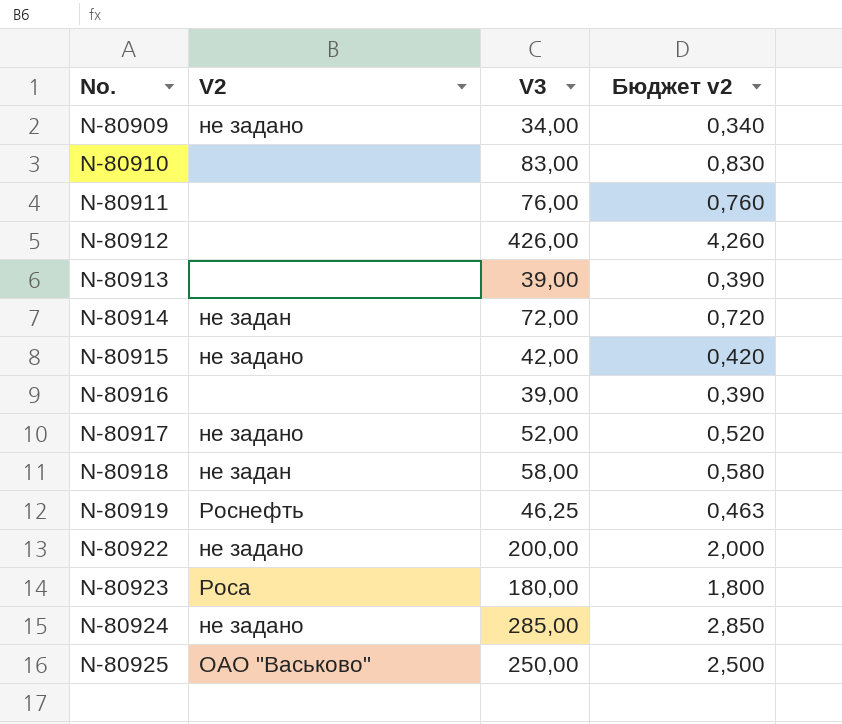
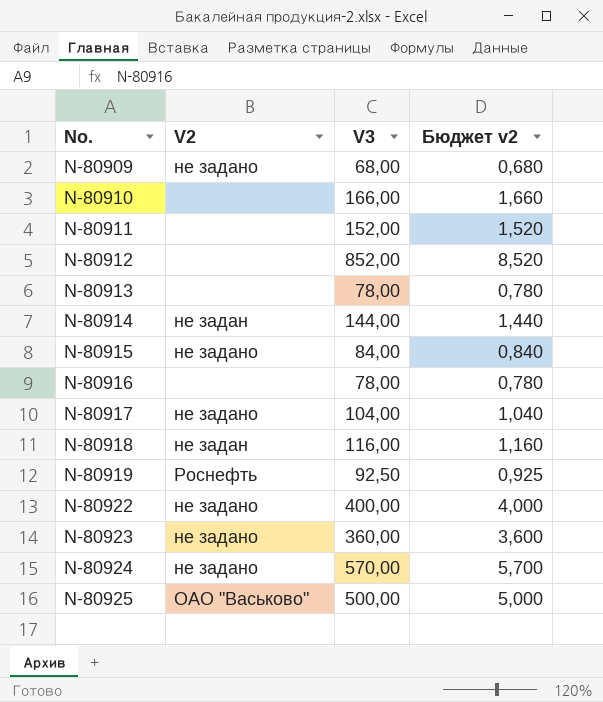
N-80909 | V3: 34,00 -> 68,00
N-80909 | Бюджет v2: 0,340 -> 0,680
N-80910 | V3: 83,00 -> 166,00
N-80910 | Бюджет v2: 0,830 -> 1,660
N-80911 | V3: 76,00 -> 152,00
N-80911 | Бюджет v2: 0,760 -> 1,520
N-80912 | V3: 426,00 -> 852,00
N-80912 | Бюджет v2: 4,260 -> 8,520
N-80913 | V3: 39,00 -> 78,00
N-80913 | Бюджет v2: 0,390 -> 0,780
N-80914 | V3: 72,00 -> 144,00
N-80914 | Бюджет v2: 0,720 -> 1,440
N-80915 | V3: 42,00 -> 84,00
N-80915 | Бюджет v2: 0,420 -> 0,840
N-80916 | V3: 39,00 -> 78,00
N-80916 | Бюджет v2: 0,390 -> 0,780
N-80917 | V3: 52,00 -> 104,00
N-80917 | Бюджет v2: 0,520 -> 1,040
N-80918 | V3: 58,00 -> 116,00
N-80918 | Бюджет v2: 0,580 -> 1,160
N-80919 | V3: 46,25 -> 92,50
N-80919 | Бюджет v2: 0,463 -> 0,925
N-80922 | V3: 200,00 -> 400,00
N-80922 | Бюджет v2: 2,000 -> 4,000
N-80923 | V2: Роса -> не задано
N-80923 | V3: 180,00 -> 360,00
N-80923 | Бюджет v2: 1,800 -> 3,600
N-80924 | V3: 285,00 -> 570,00
N-80924 | Бюджет v2: 2,850 -> 5,700
N-80925 | V3: 250,00 -> 500,00
N-80925 | Бюджет v2: 2,500 -> 5,000

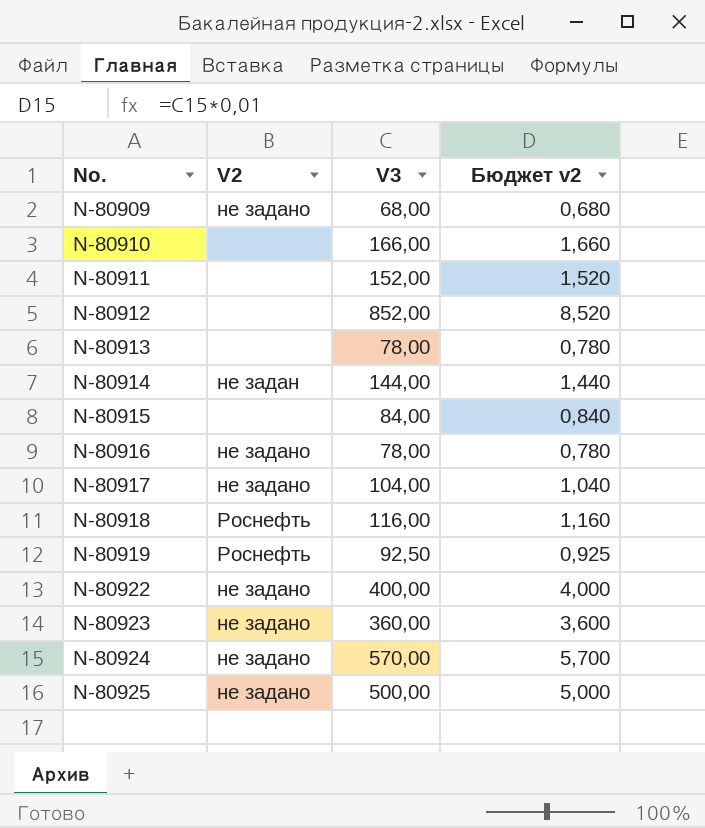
N-80915 | V2: не задано -> none
N-80916 | V2: none -> не задано
N-80918 | V2: не задан -> Роснефть
N-80925 | V2: ОАО "Васьково" -> не задано

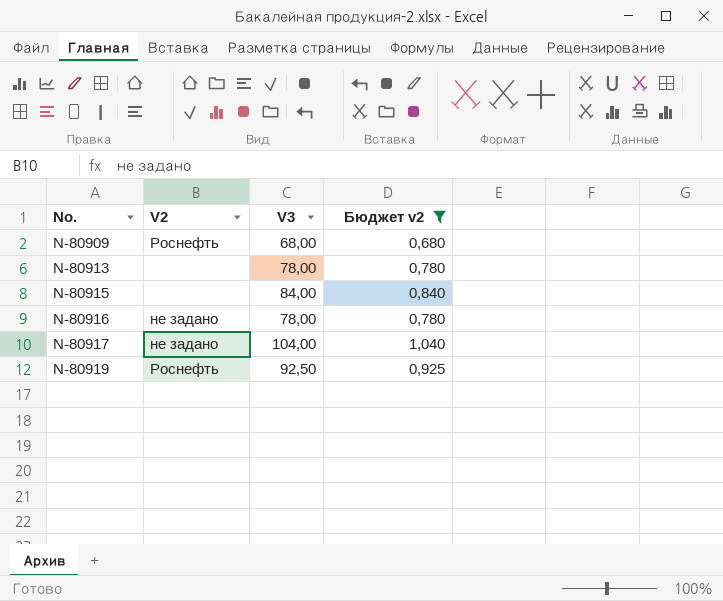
filter: none -> Бюджет v2 <= 1,040
N-80909 | V2: не задано -> Роснефть

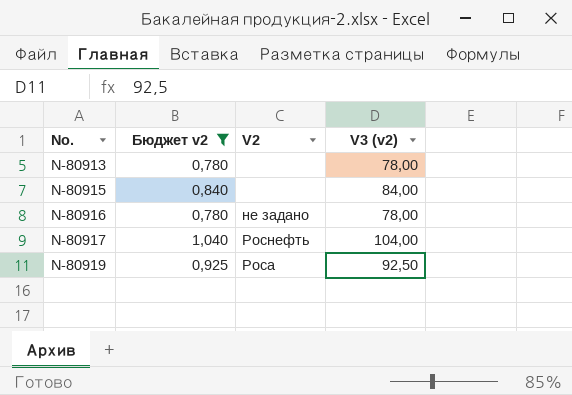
column Бюджет v2 | position: 4 -> 2
column name: V3 -> V3 (v2)
row N-80909: Роснефть | 68,00 | 0,680 -> none
N-80917 | V2: не задано -> Роснефть
N-80919 | V2: Роснефть -> Роса

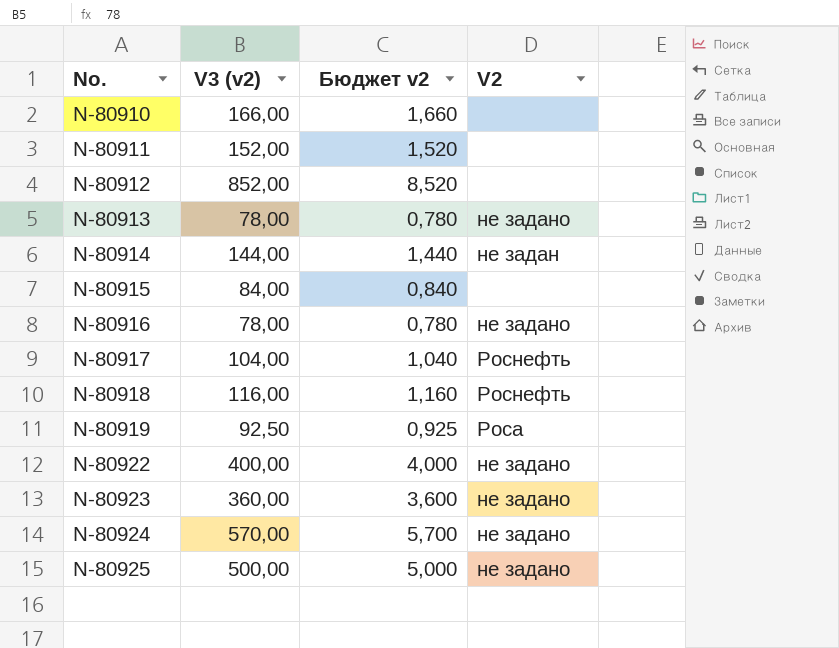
filter: Бюджет v2 <= 1,040 -> none
column V3 (v2) | position: 4 -> 2
N-80913 | V2: none -> не задано

